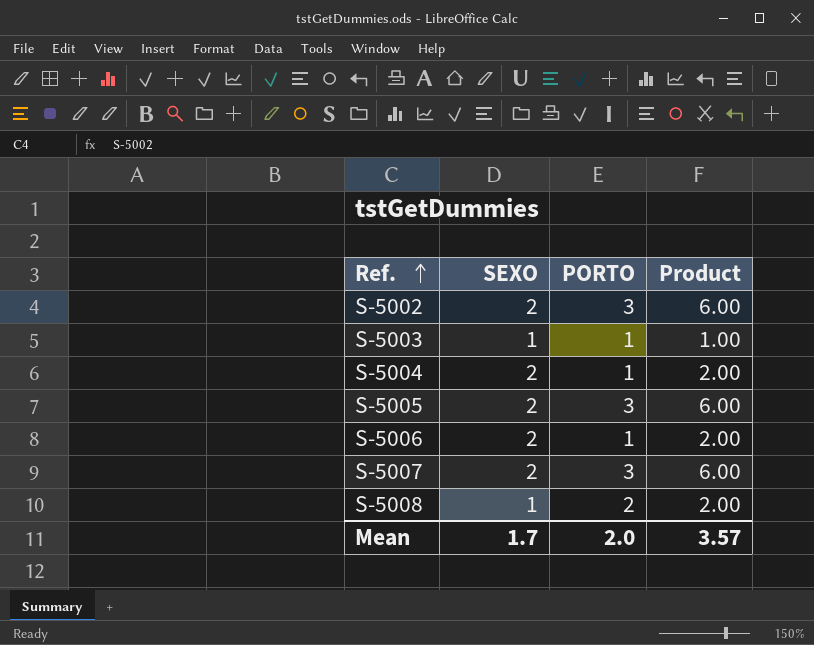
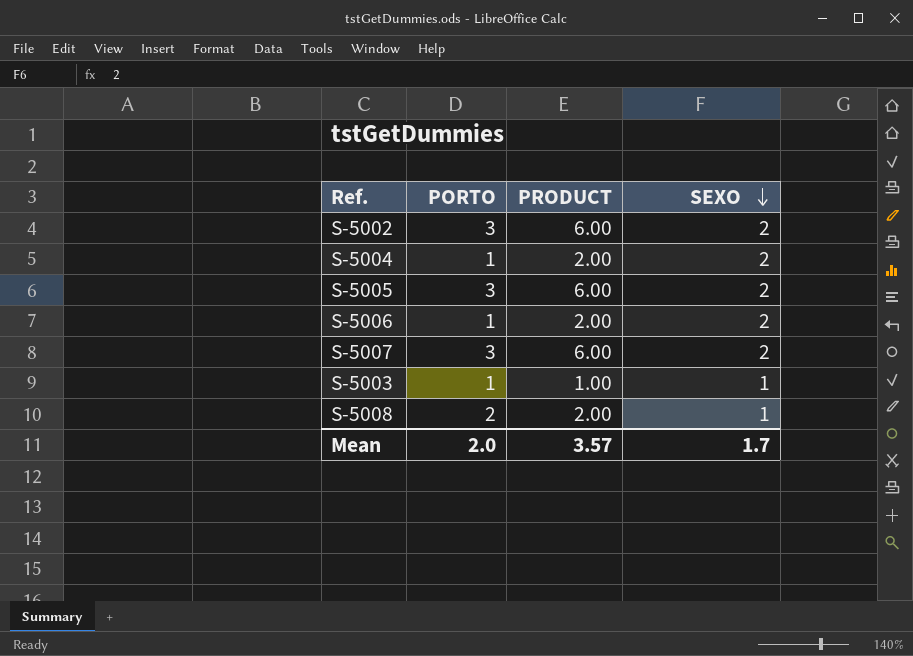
row order: Ref. ascending -> SEXO descending
column name: Product -> PRODUCT
column SEXO | position: 2 -> 4

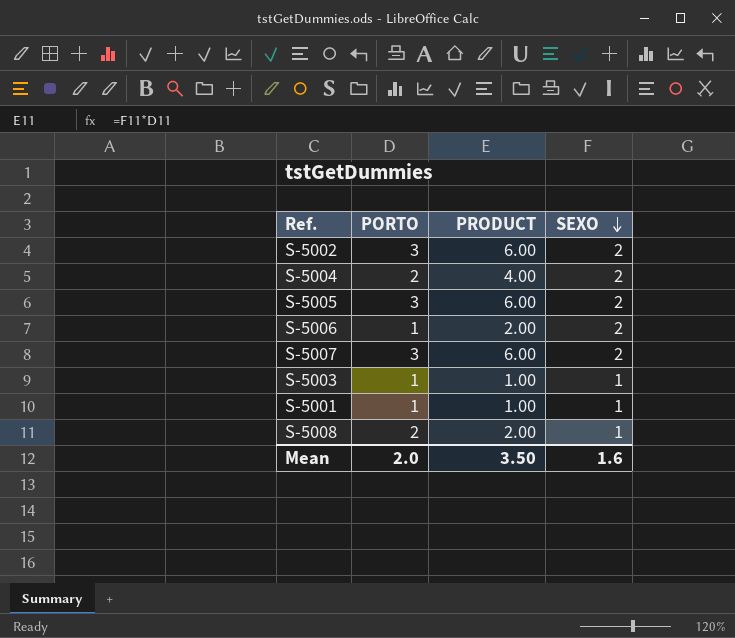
S-5004 | PORTO: 1 -> 2
S-5004 | PRODUCT: 2.00 -> 4.00
row S-5001: none -> 1 | 1.00 | 1
Mean | PRODUCT: 3.57 -> 3.50
Mean | SEXO: 1.7 -> 1.6

